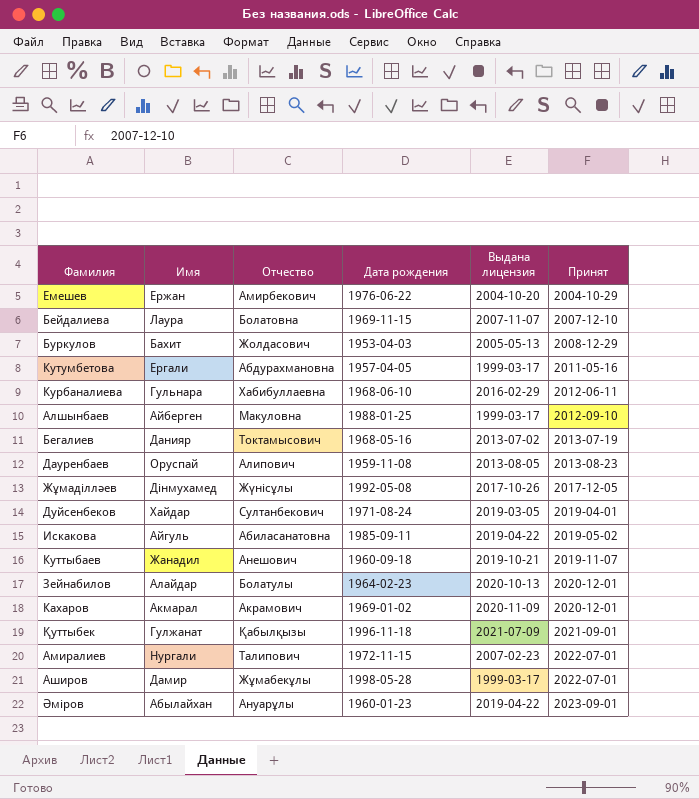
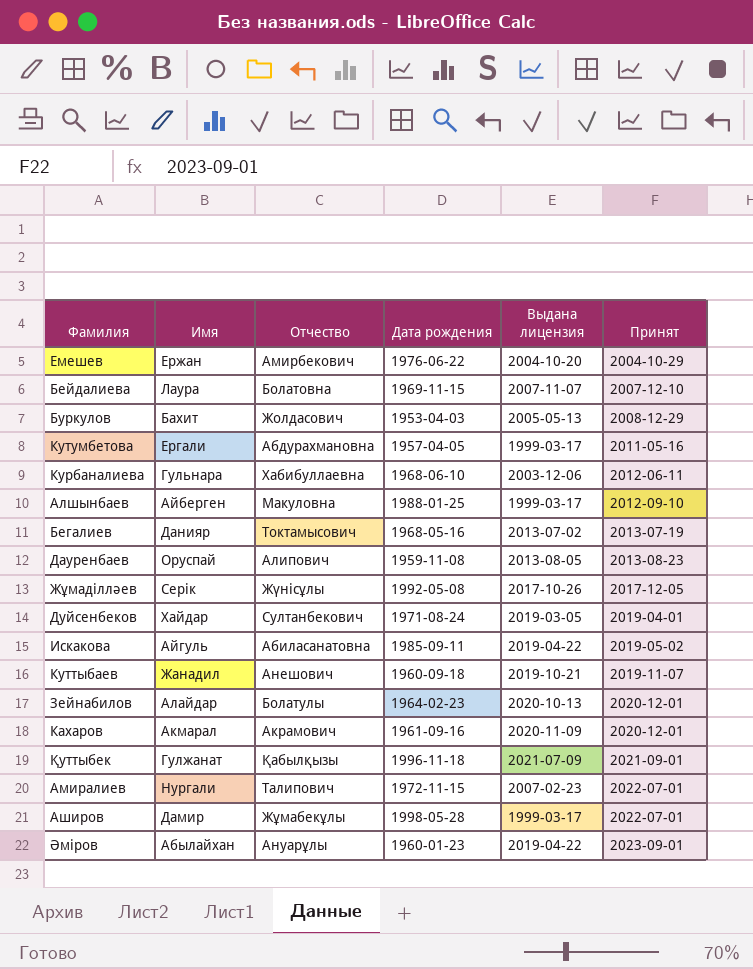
Курбаналиева | Выдана лицензия: 2016-02-29 -> 2003-12-06
Жұмаділләев | Имя: Дінмухамед -> Серік
Кахаров | Дата рождения: 1969-01-02 -> 1961-09-16

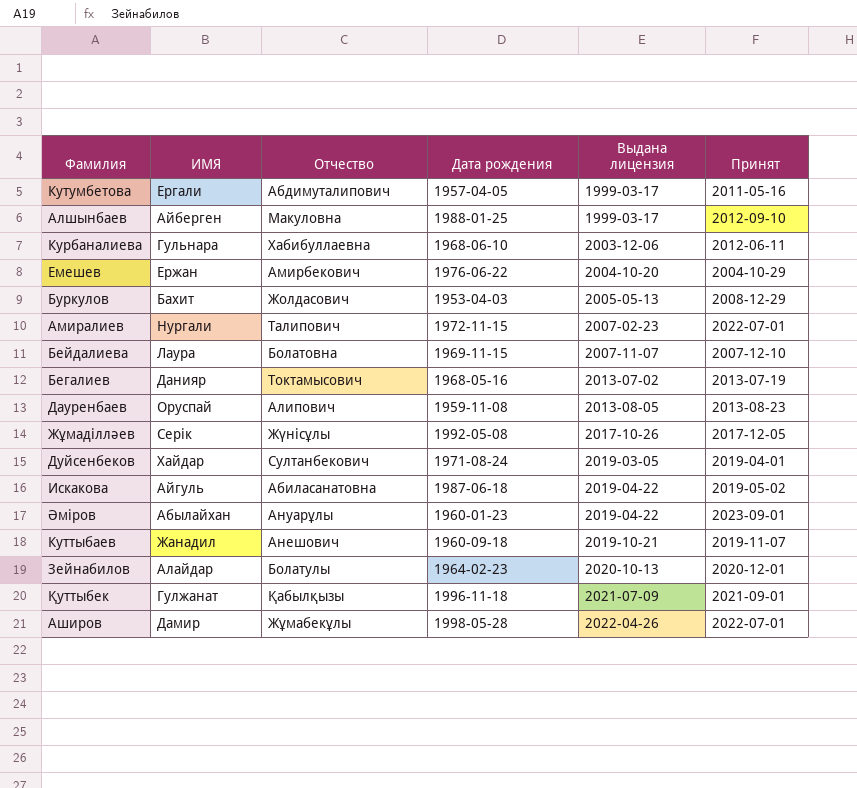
row order: Принят ascending -> Выдана лицензия ascending
column name: Имя -> ИМЯ
row Кахаров: Акмарал | Акрамович | 1961-09-16 | 2020-11-09 | 2020-12-01 -> none
Кутумбетова | Отчество: Абдурахмановна -> Абдимуталипович
Искакова | Дата рождения: 1985-09-11 -> 1987-06-18
Аширов | Выдана лицензия: 1999-03-17 -> 2022-04-26

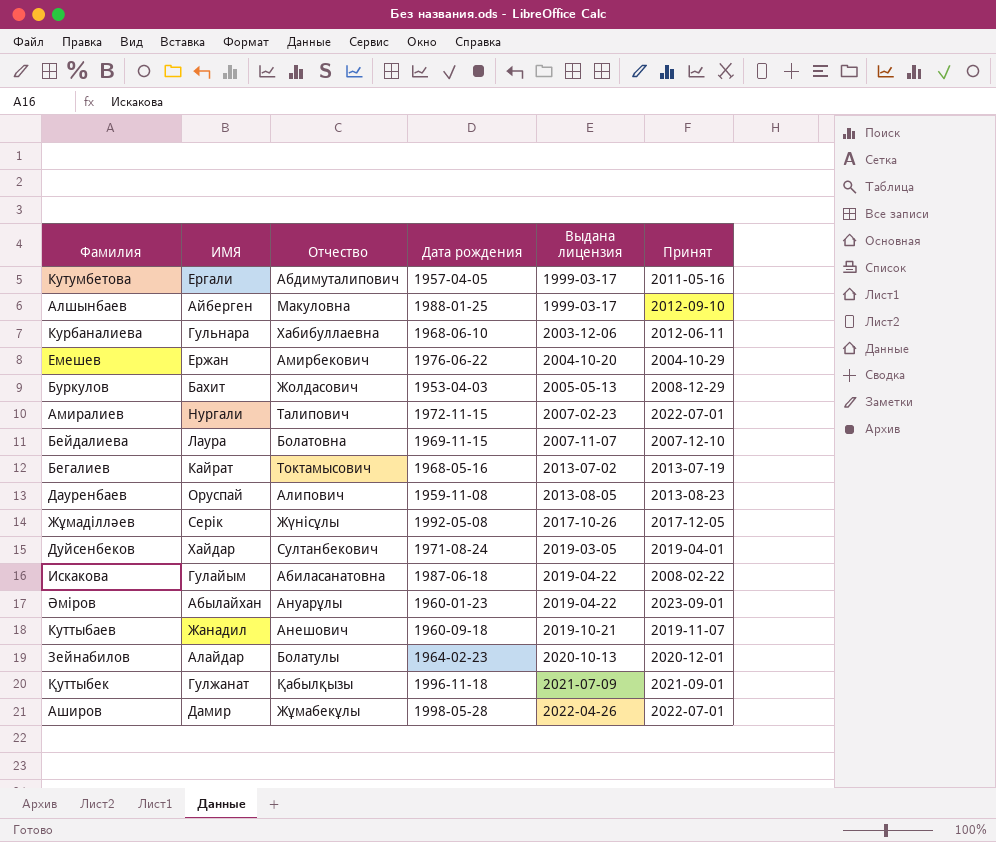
Бегалиев | ИМЯ: Данияр -> Кайрат
Искакова | ИМЯ: Айгуль -> Гулайым
Искакова | Принят: 2019-05-02 -> 2008-02-22

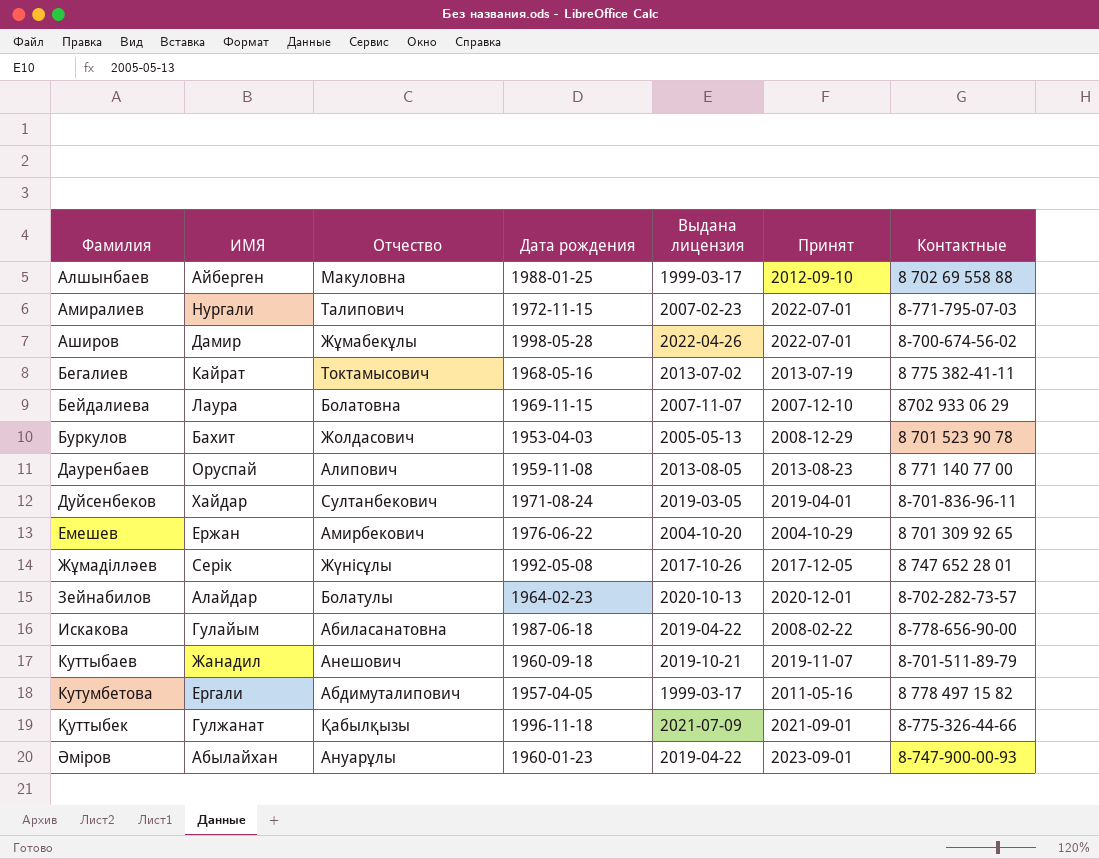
row order: Выдана лицензия ascending -> Фамилия ascending
column Контактные | position: none -> 7
row Курбаналиева: Гульнара | Хабибуллаевна | 1968-06-10 | 2003-12-06 | 2012-06-11 -> none

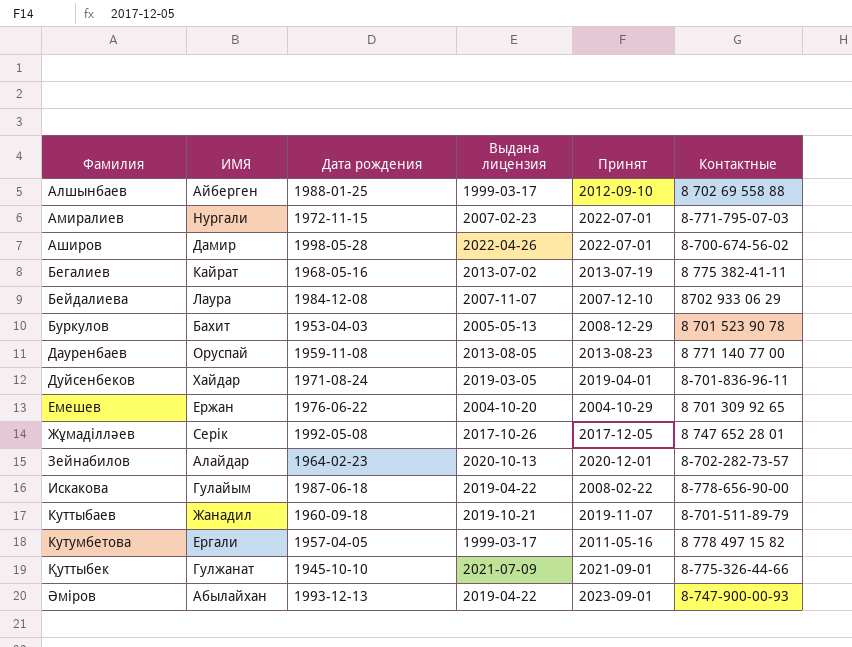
column Отчество | position: 3 -> none
Бейдалиева | Дата рождения: 1969-11-15 -> 1984-12-08
Қуттыбек | Дата рождения: 1996-11-18 -> 1945-10-10
Әміров | Дата рождения: 1960-01-23 -> 1993-12-13

